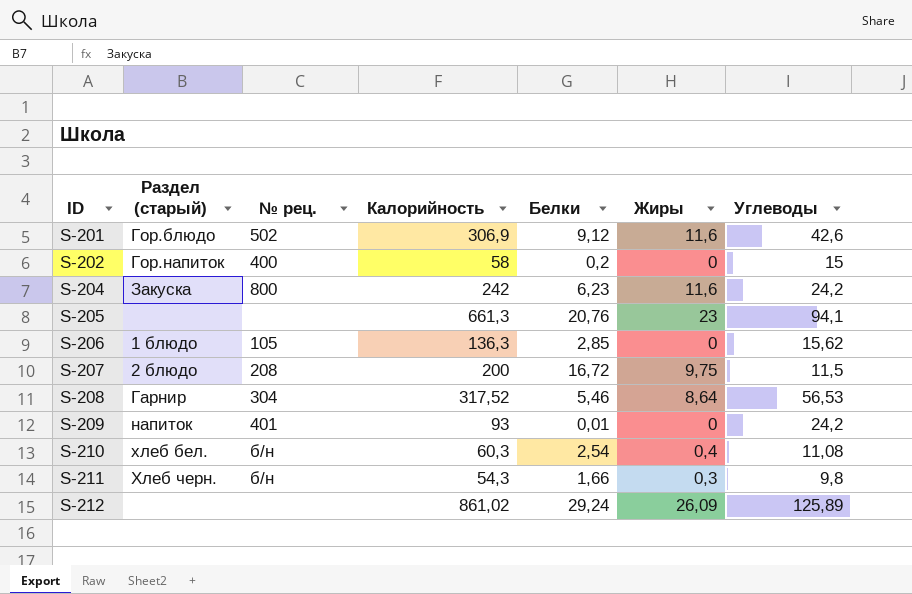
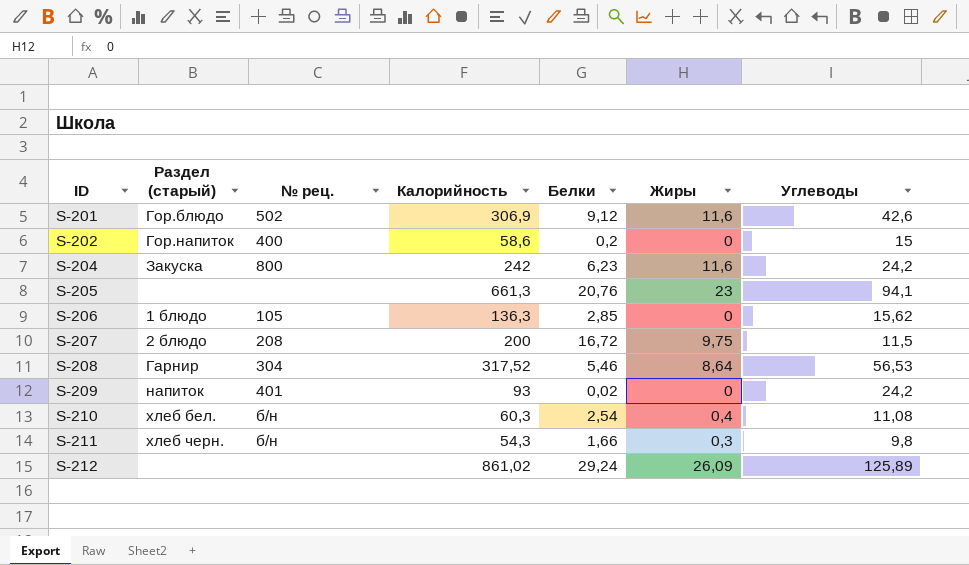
S-202 | Калорийность: 58 -> 58,6
S-209 | Белки: 0,01 -> 0,02
S-211 | Раздел (старый): Хлеб черн. -> хлеб черн.

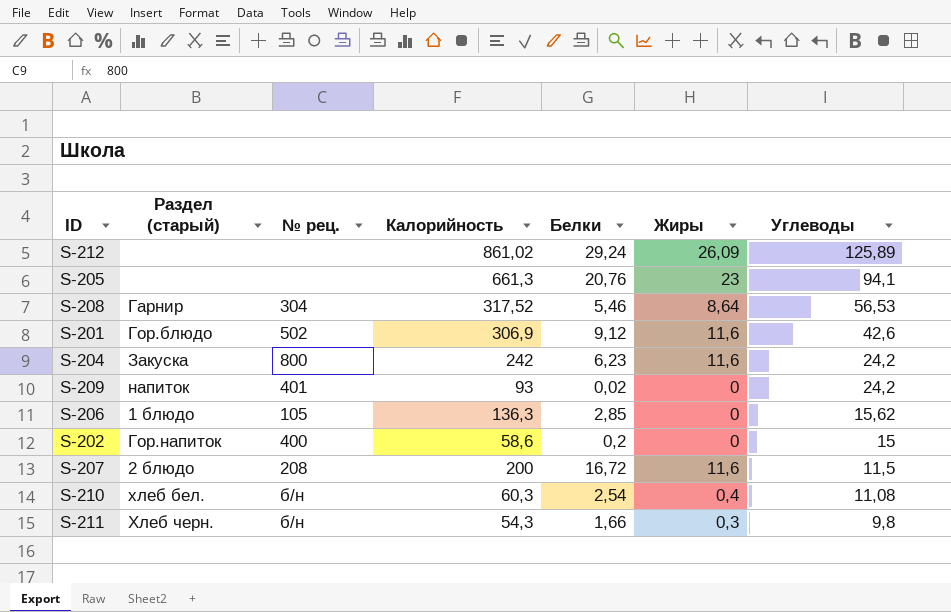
row order: ID ascending -> Углеводы descending
S-207 | Жиры: 9,75 -> 11,6
S-211 | Раздел (старый): хлеб черн. -> Хлеб черн.

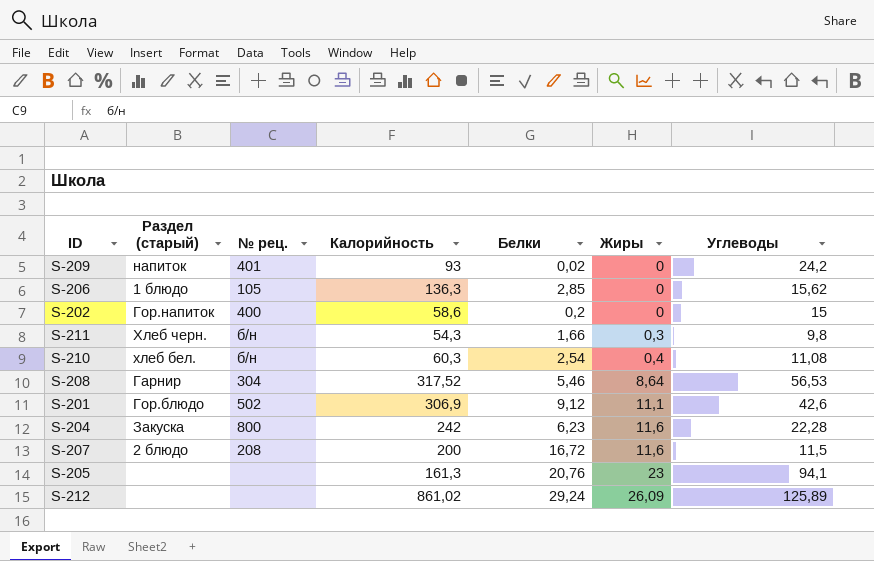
row order: Углеводы descending -> Жиры ascending
S-201 | Жиры: 11,6 -> 11,1
S-204 | Углеводы: 24,2 -> 22,28
S-205 | Калорийность: 661,3 -> 161,3

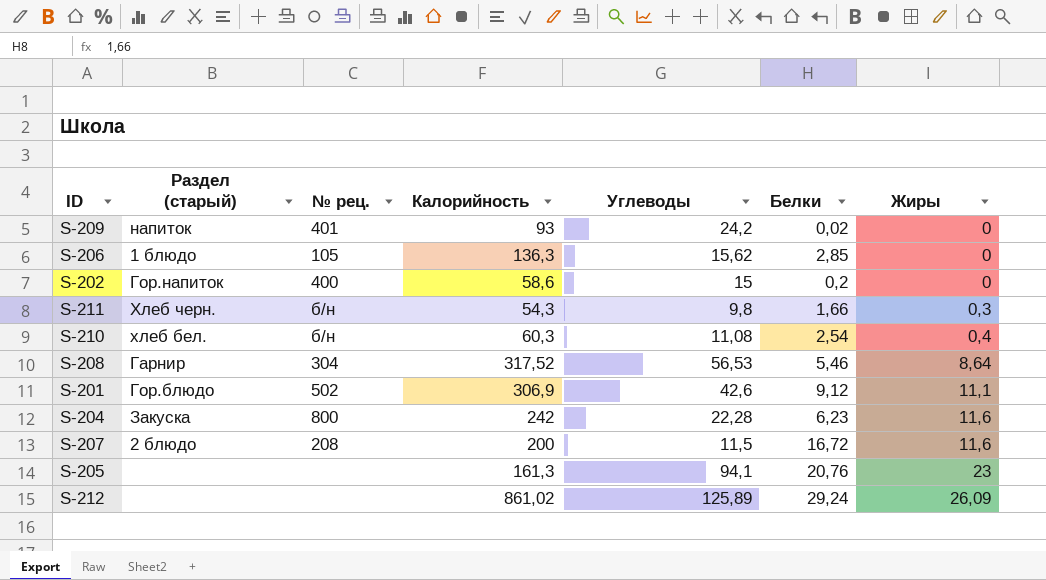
column Углеводы | position: 7 -> 5

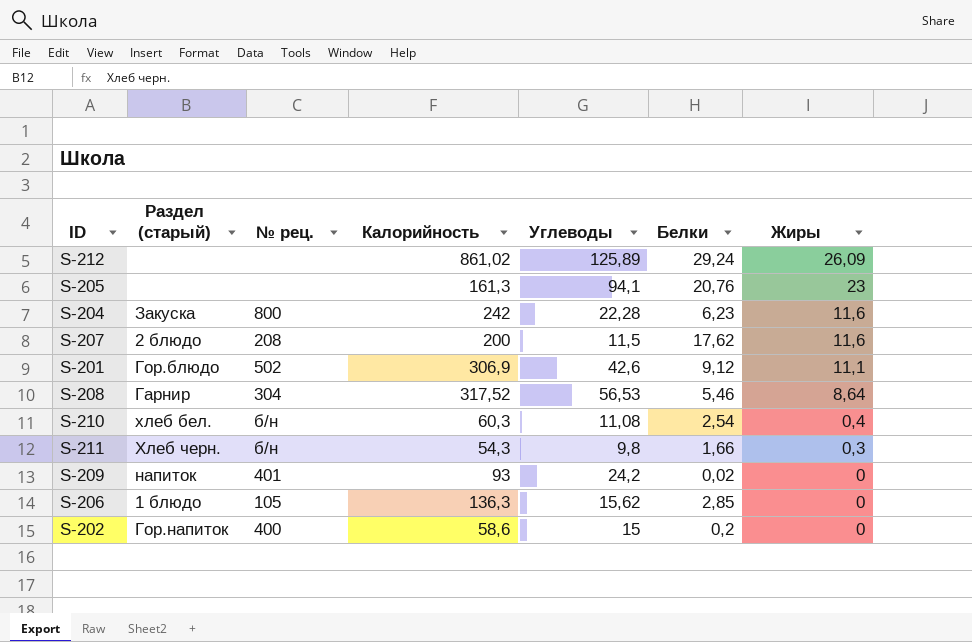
row order: Жиры ascending -> Жиры descending
S-207 | Белки: 16,72 -> 17,62

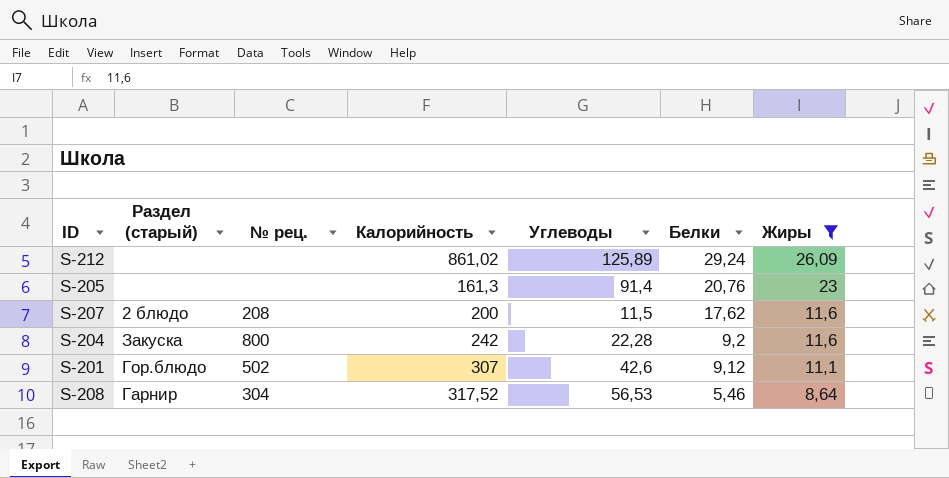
filter: none -> Жиры >= 8,64
row order: Жиры descending -> Белки descending
S-205 | Углеводы: 94,1 -> 91,4
S-204 | Белки: 6,23 -> 9,2
S-201 | Калорийность: 306,9 -> 307

